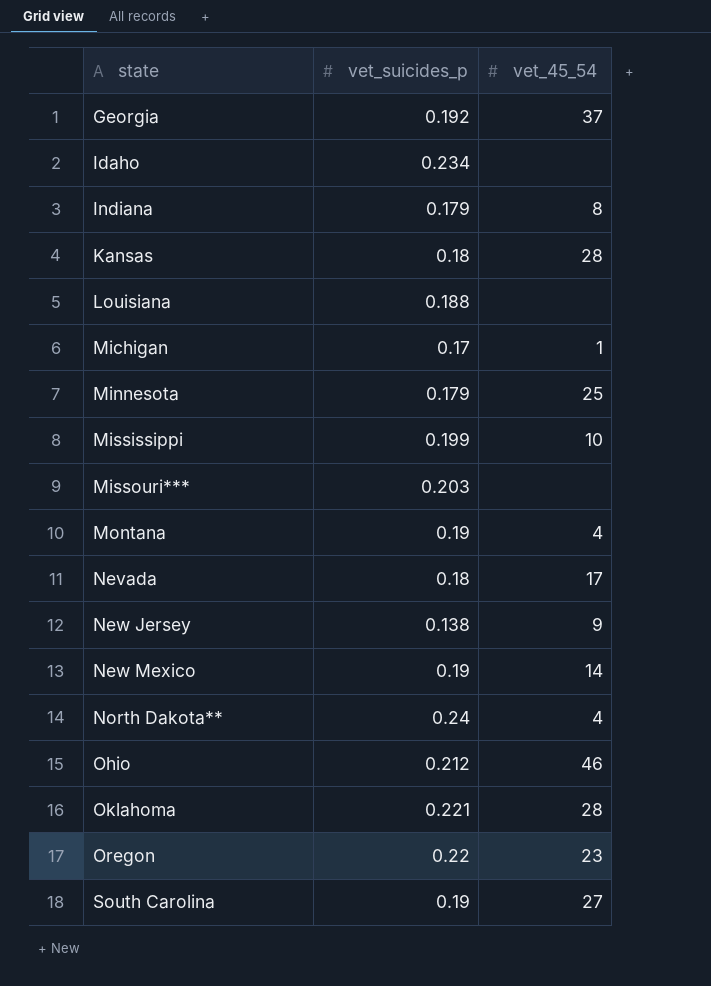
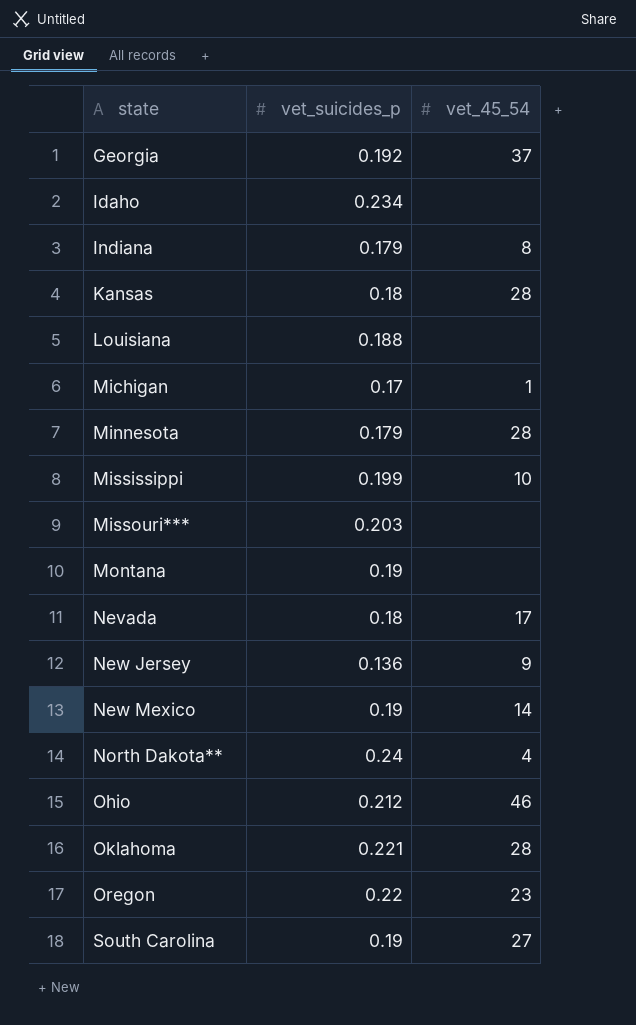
Minnesota | vet_45_54: 25 -> 28
Montana | vet_45_54: 4 -> none
New Jersey | vet_suicides_p: 0.138 -> 0.136

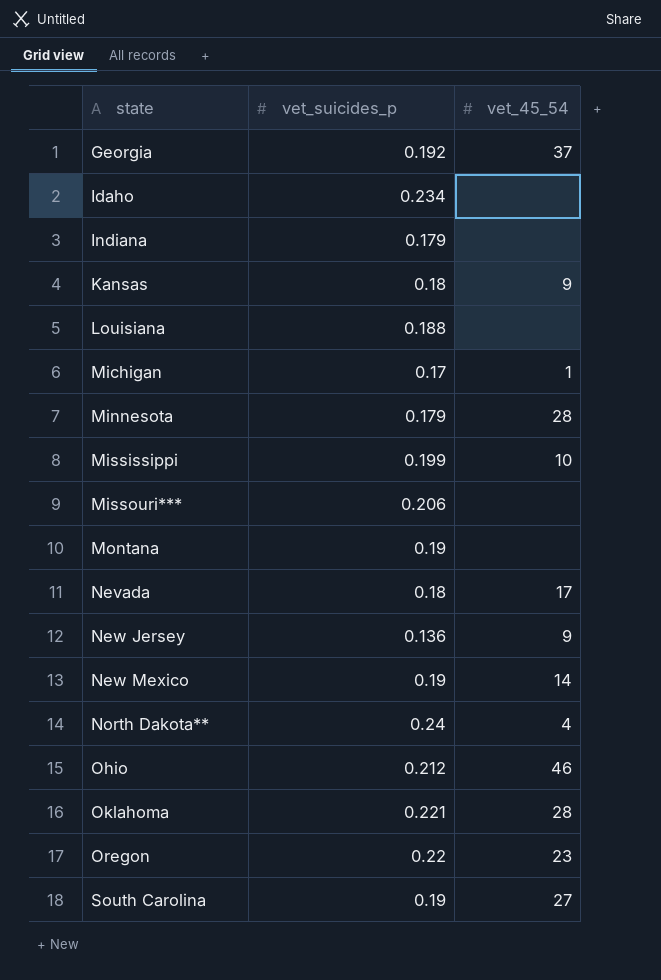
Indiana | vet_45_54: 8 -> none
Kansas | vet_45_54: 28 -> 9
Missouri*** | vet_suicides_p: 0.203 -> 0.206

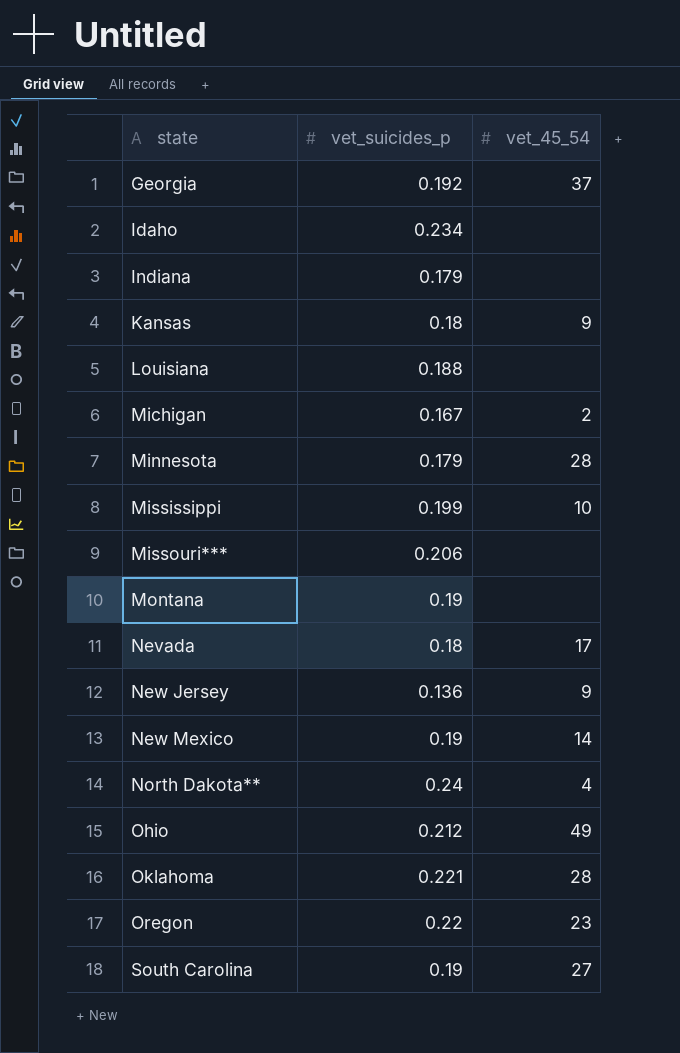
Michigan | vet_suicides_p: 0.17 -> 0.167
Michigan | vet_45_54: 1 -> 2
Ohio | vet_45_54: 46 -> 49

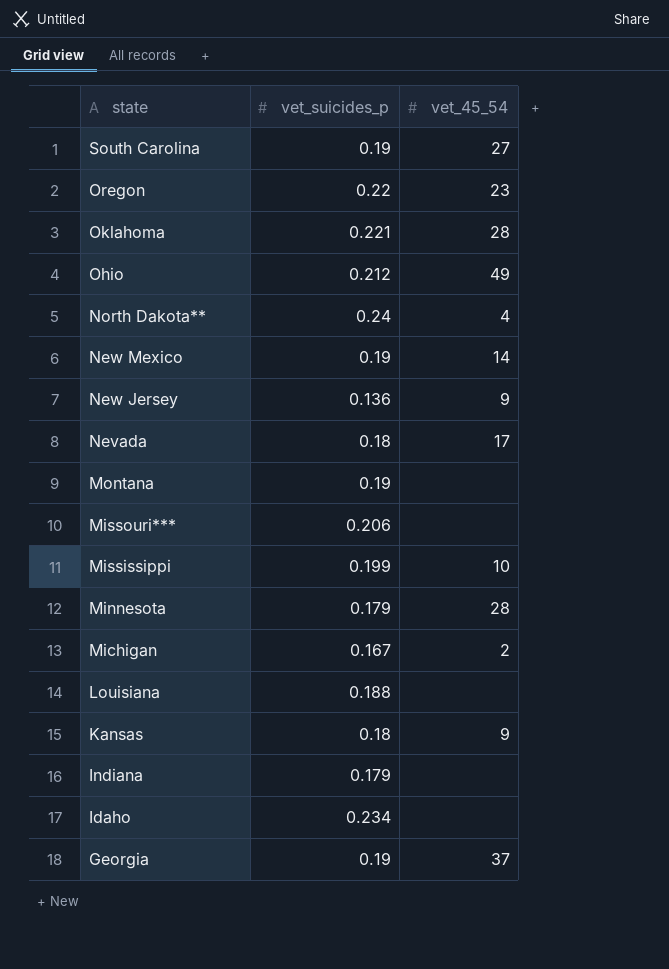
row order: state ascending -> state descending
Georgia | vet_suicides_p: 0.192 -> 0.19

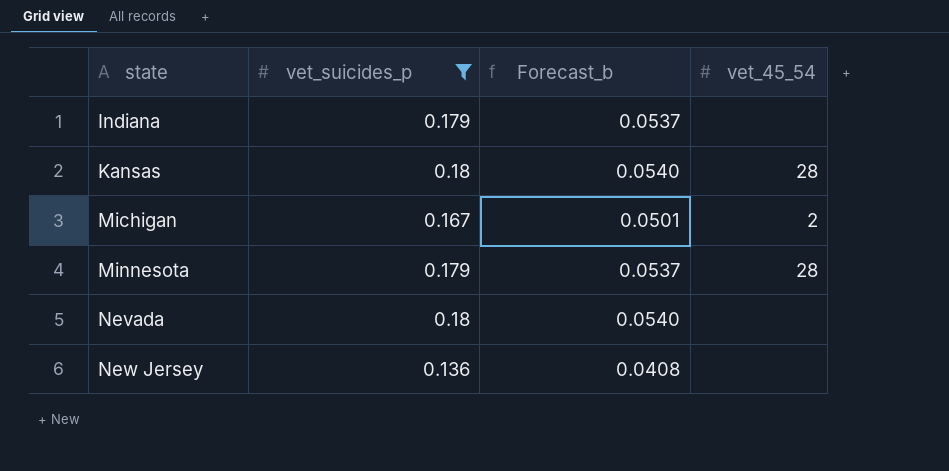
filter: none -> vet_suicides_p <= 0.18
row order: state descending -> state ascending
column Forecast_b | formula: none -> [vet_suicides_p] * 0.3
Kansas | vet_45_54: 9 -> 28
Nevada | vet_45_54: 17 -> none
New Jersey | vet_45_54: 9 -> none

